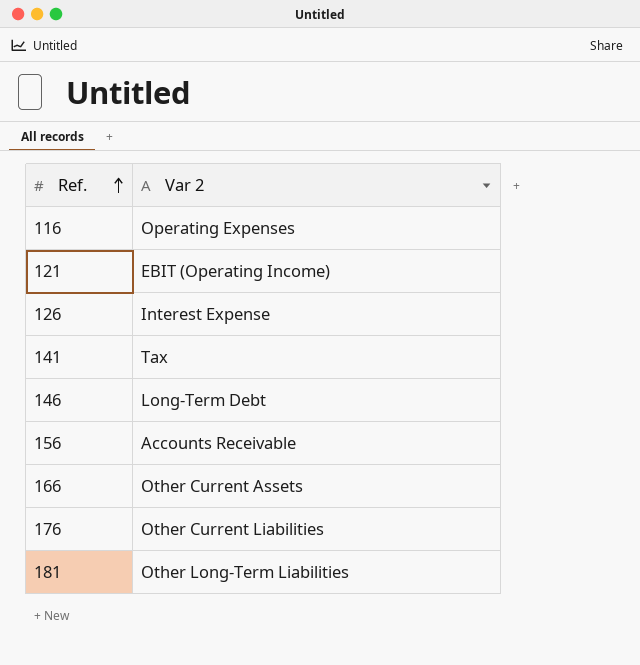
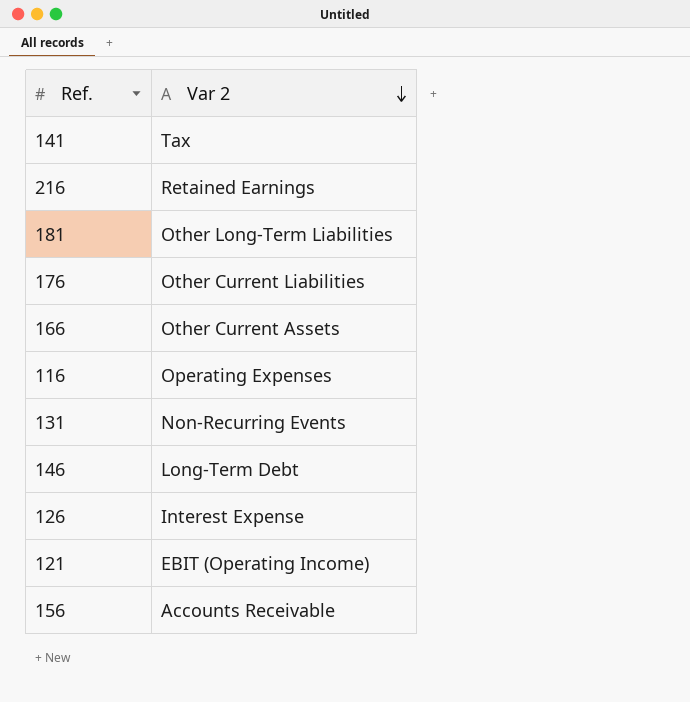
row order: Ref. ascending -> Var 2 descending
row 216: none -> Retained Earnings
row 131: none -> Non-Recurring Events

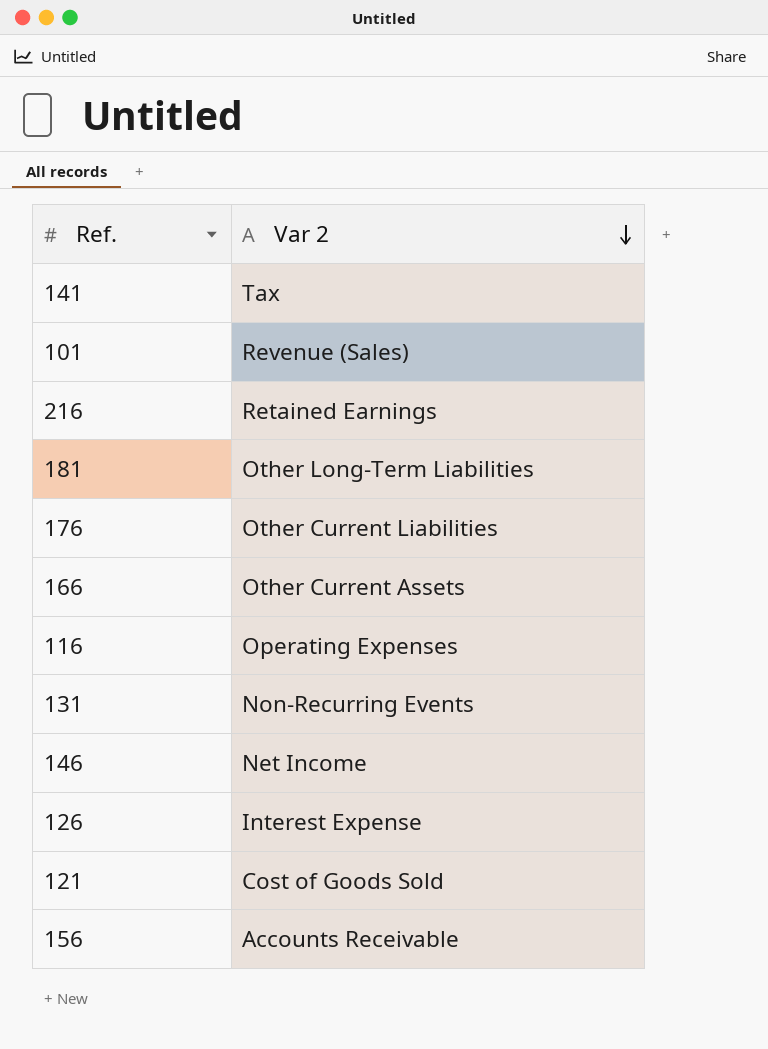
row 101: none -> Revenue (Sales)
146 | Var 2: Long-Term Debt -> Net Income
121 | Var 2: EBIT (Operating Income) -> Cost of Goods Sold

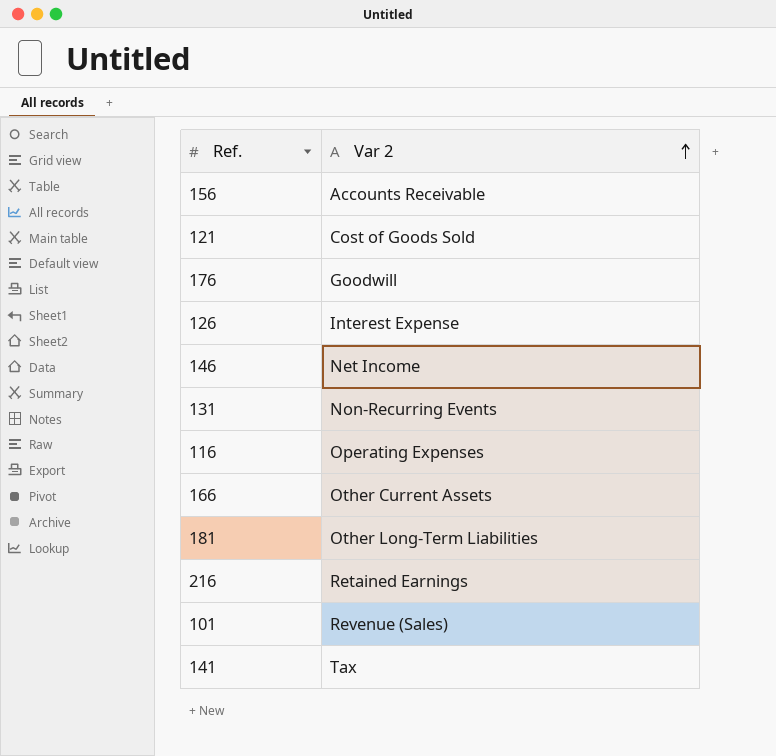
row order: Var 2 descending -> Var 2 ascending
176 | Var 2: Other Current Liabilities -> Goodwill

